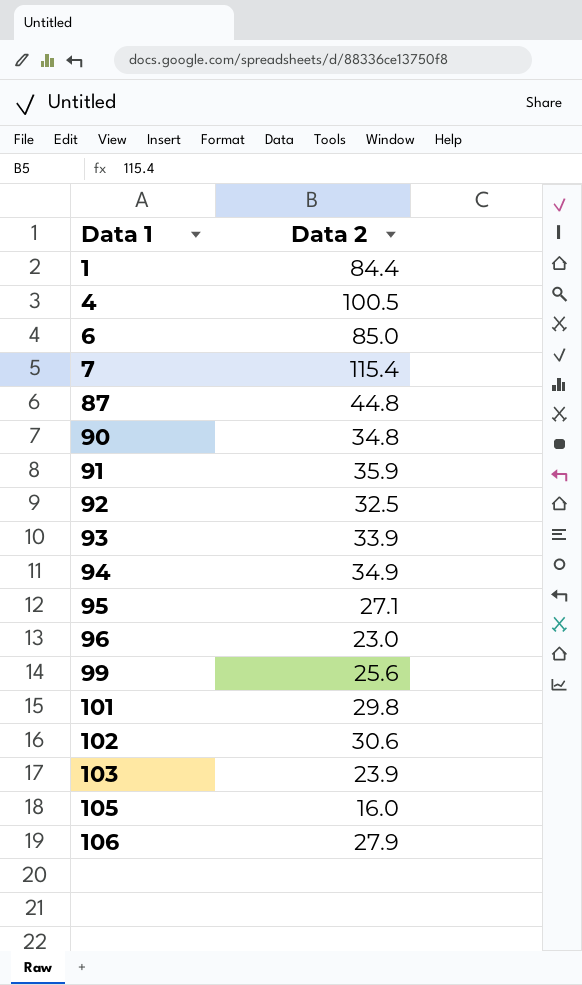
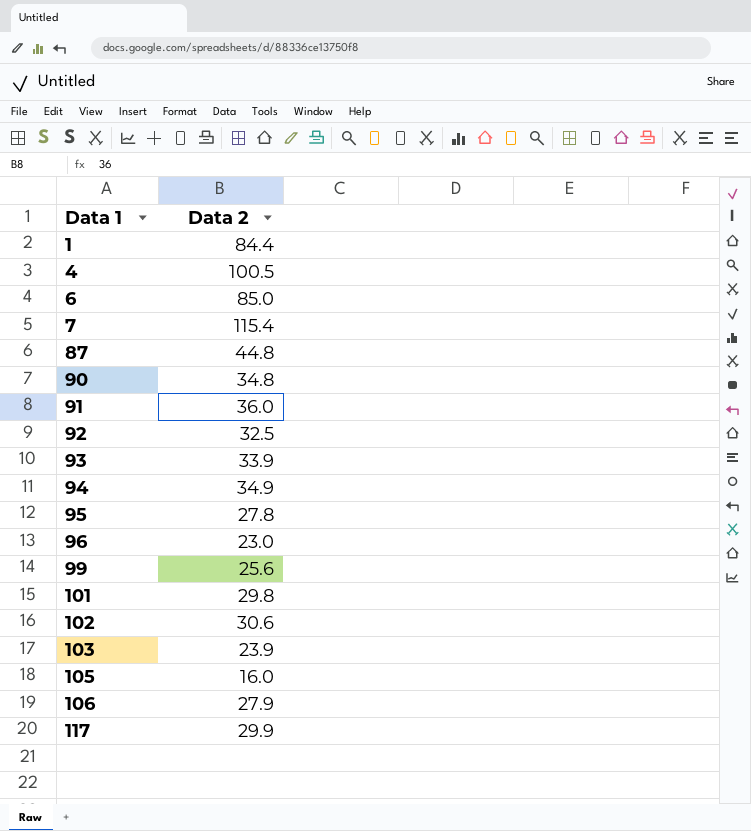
91 | Data 2: 35.9 -> 36.0
95 | Data 2: 27.1 -> 27.8
row 117: none -> 29.9

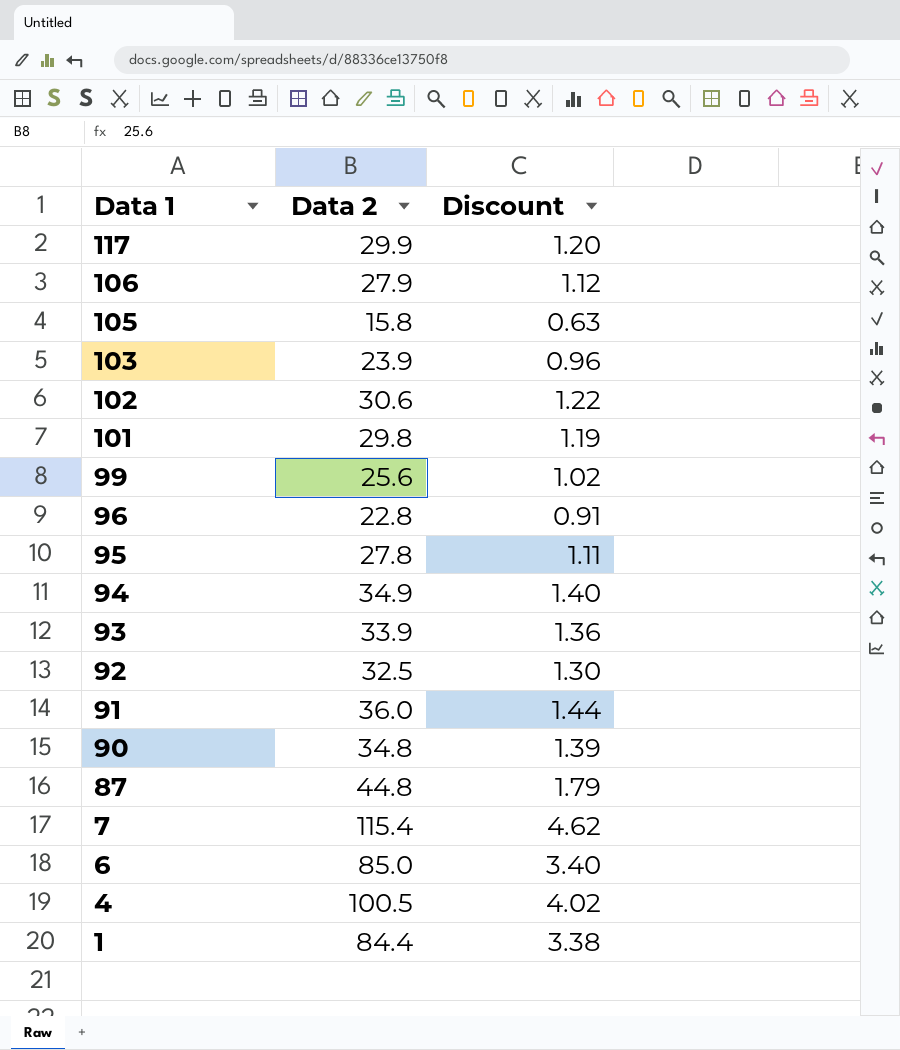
row order: Data 1 ascending -> Data 1 descending
column Discount | formula: none -> [Data 2] * 0.04
105 | Data 2: 16.0 -> 15.8
96 | Data 2: 23.0 -> 22.8

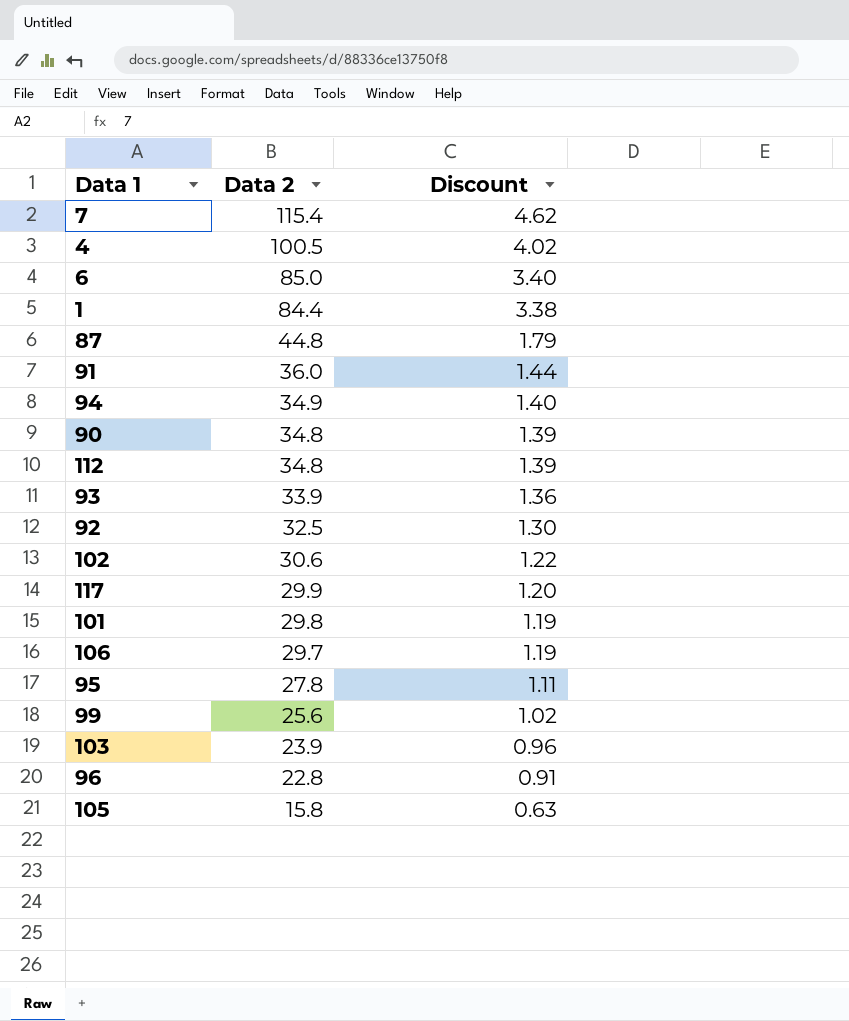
row order: Data 1 descending -> Data 2 descending
row 112: none -> 34.8 | 1.39
106 | Data 2: 27.9 -> 29.7
106 | Discount: 1.12 -> 1.19

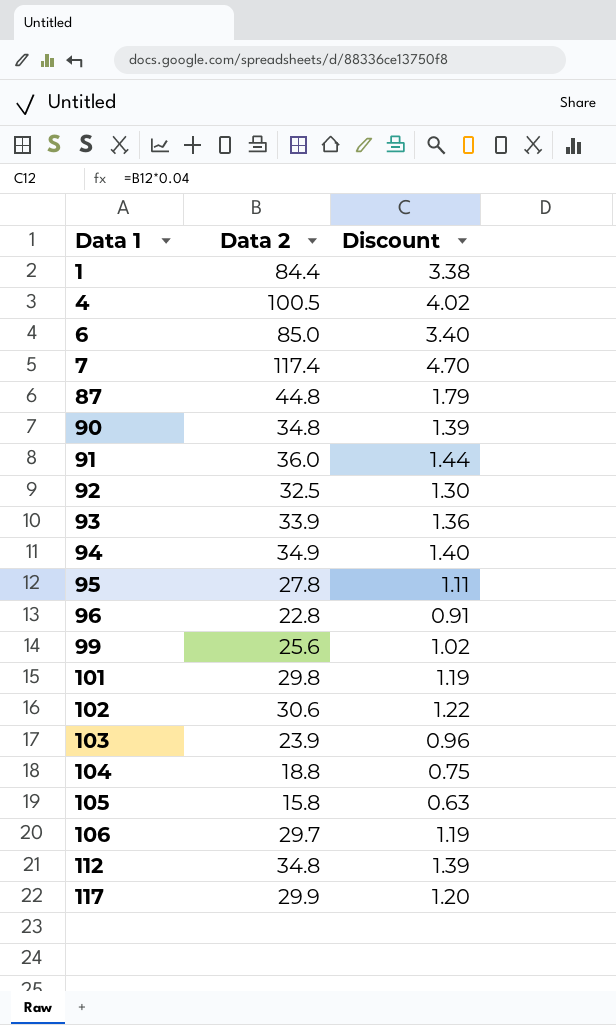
row order: Data 2 descending -> Data 1 ascending
7 | Data 2: 115.4 -> 117.4
7 | Discount: 4.62 -> 4.70
row 104: none -> 18.8 | 0.75

